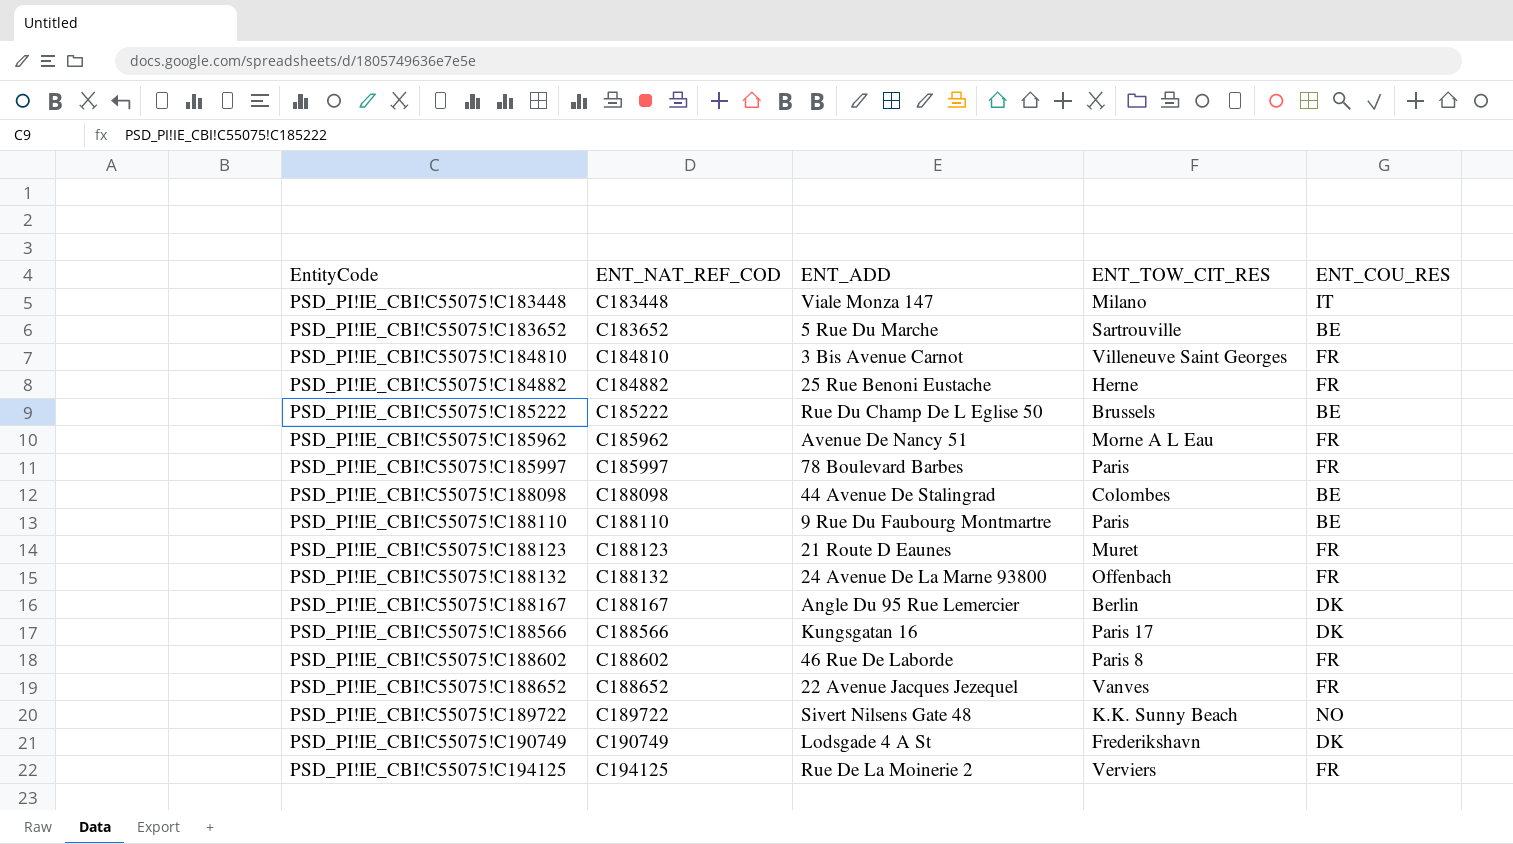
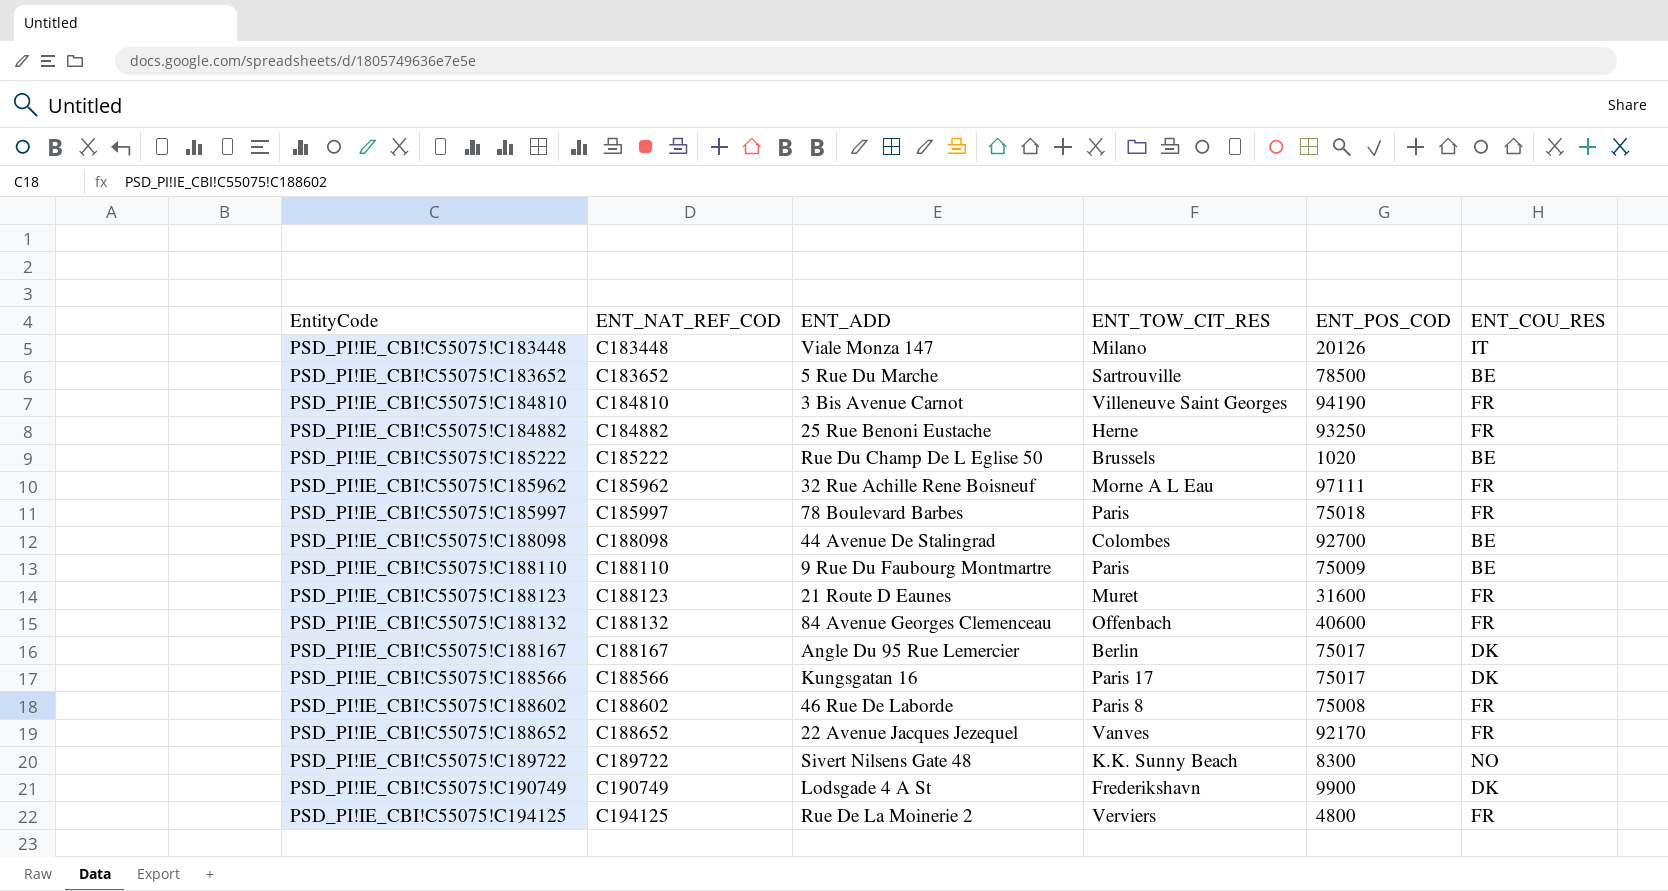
column ENT_POS_COD | position: none -> 5
PSD_PI!IE_CBI!C55075!C185962 | ENT_ADD: Avenue De Nancy 51 -> 32 Rue Achille Rene Boisneuf
PSD_PI!IE_CBI!C55075!C188132 | ENT_ADD: 24 Avenue De La Marne 93800 -> 84 Avenue Georges Clemenceau

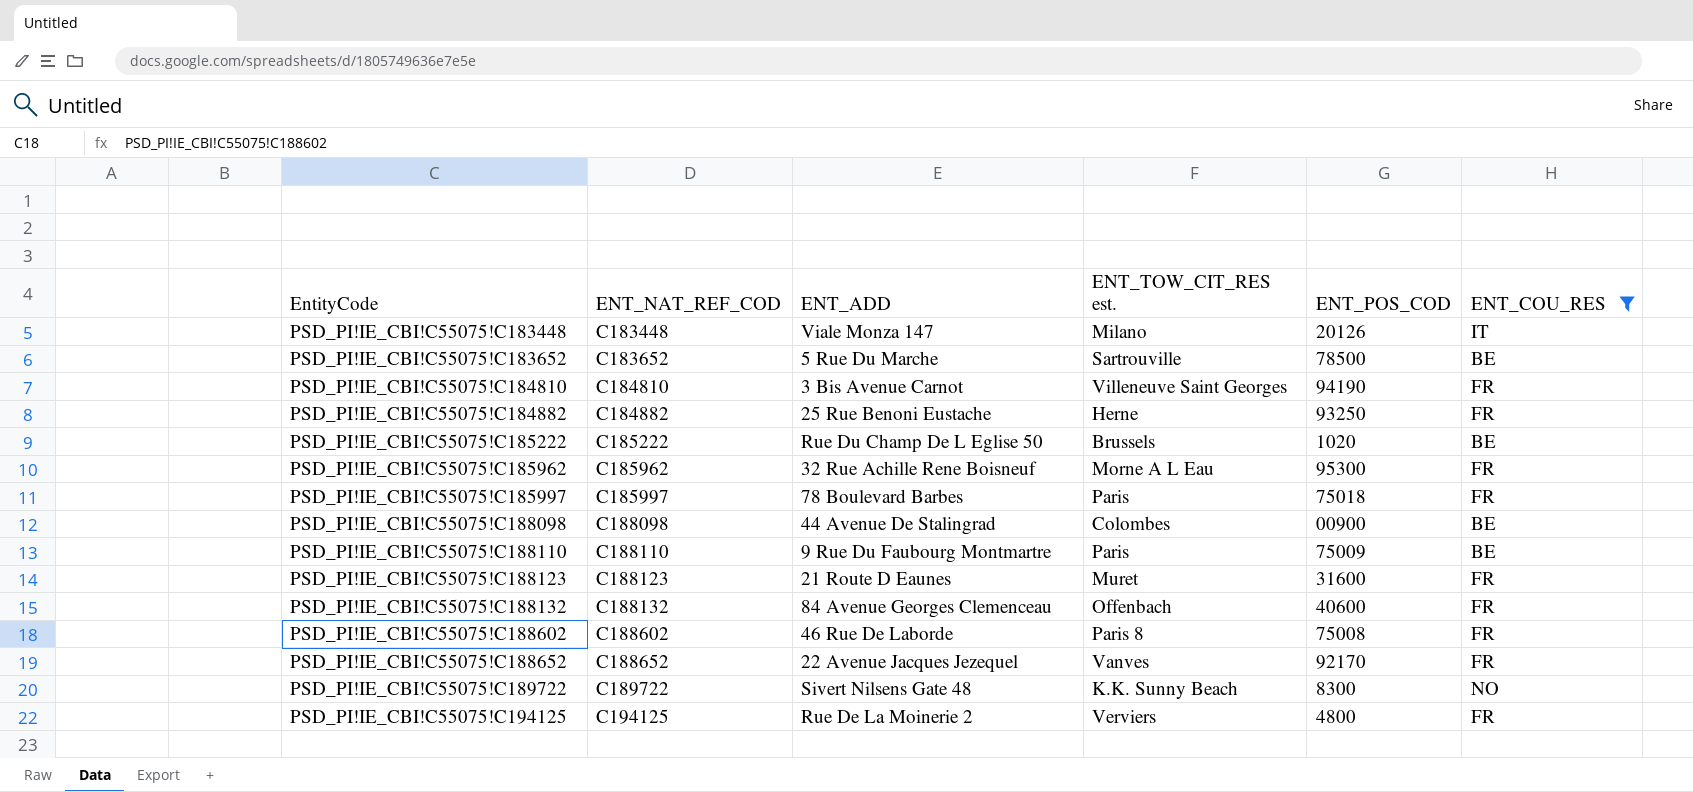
filter: none -> ENT_COU_RES != DK
column name: ENT_TOW_CIT_RES -> ENT_TOW_CIT_RES est.
PSD_PI!IE_CBI!C55075!C185962 | ENT_POS_COD: 97111 -> 95300
PSD_PI!IE_CBI!C55075!C188098 | ENT_POS_COD: 92700 -> 00900

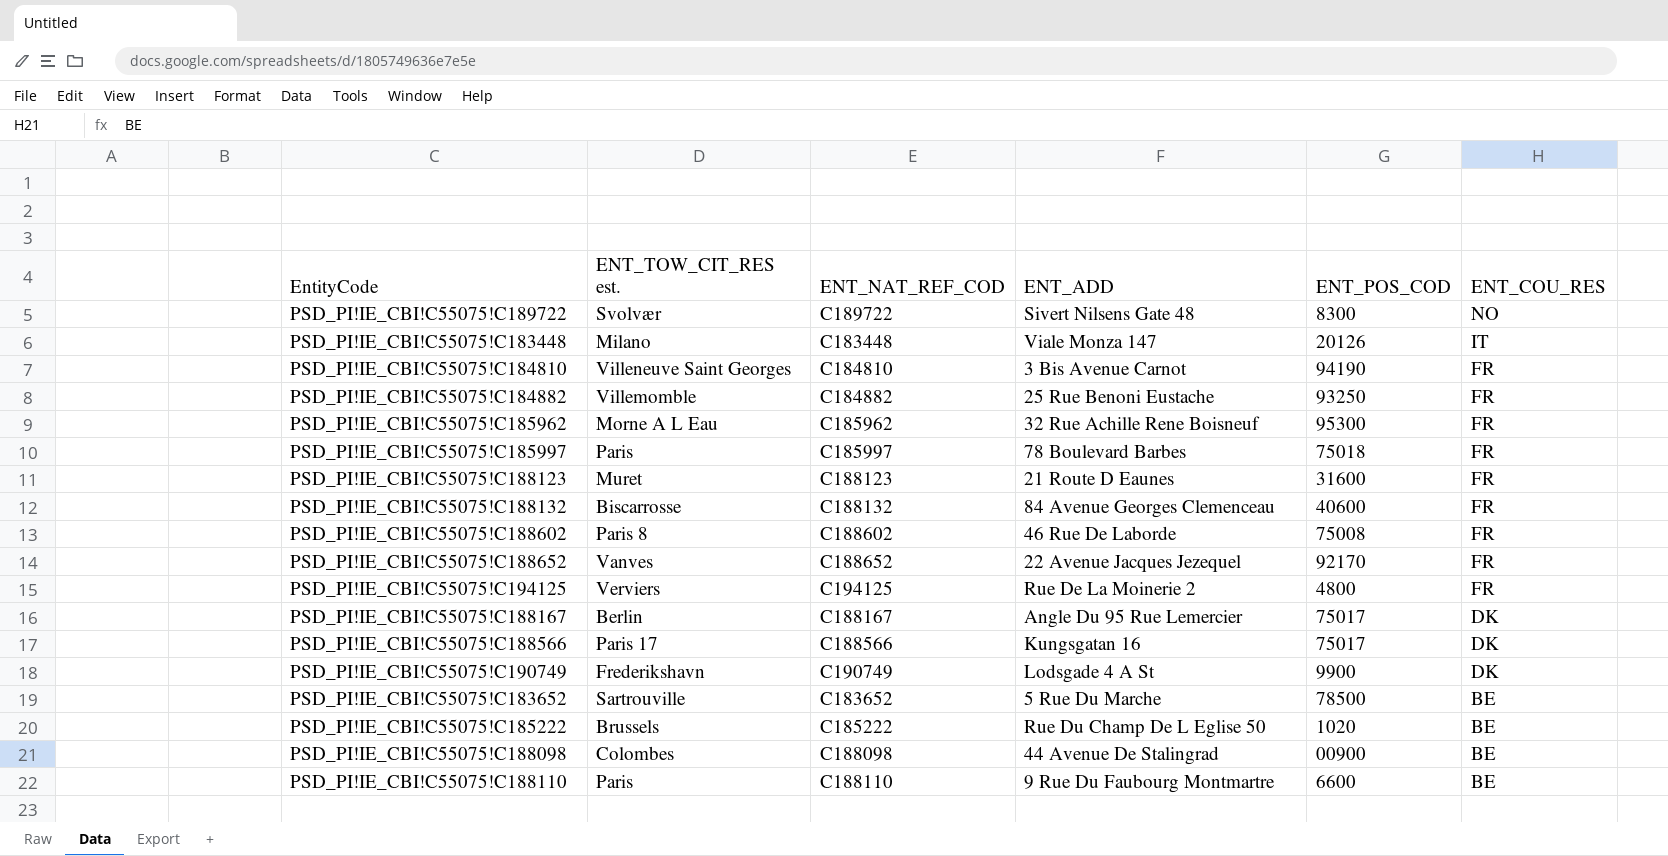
filter: ENT_COU_RES != DK -> none
row order: EntityCode ascending -> ENT_COU_RES descending
column ENT_TOW_CIT_RES est. | position: 4 -> 2
PSD_PI!IE_CBI!C55075!C189722 | ENT_TOW_CIT_RES est.: K.K. Sunny Beach -> Svolvær
PSD_PI!IE_CBI!C55075!C184882 | ENT_TOW_CIT_RES est.: Herne -> Villemomble
PSD_PI!IE_CBI!C55075!C188132 | ENT_TOW_CIT_RES est.: Offenbach -> Biscarrosse
PSD_PI!IE_CBI!C55075!C188110 | ENT_POS_COD: 75009 -> 6600

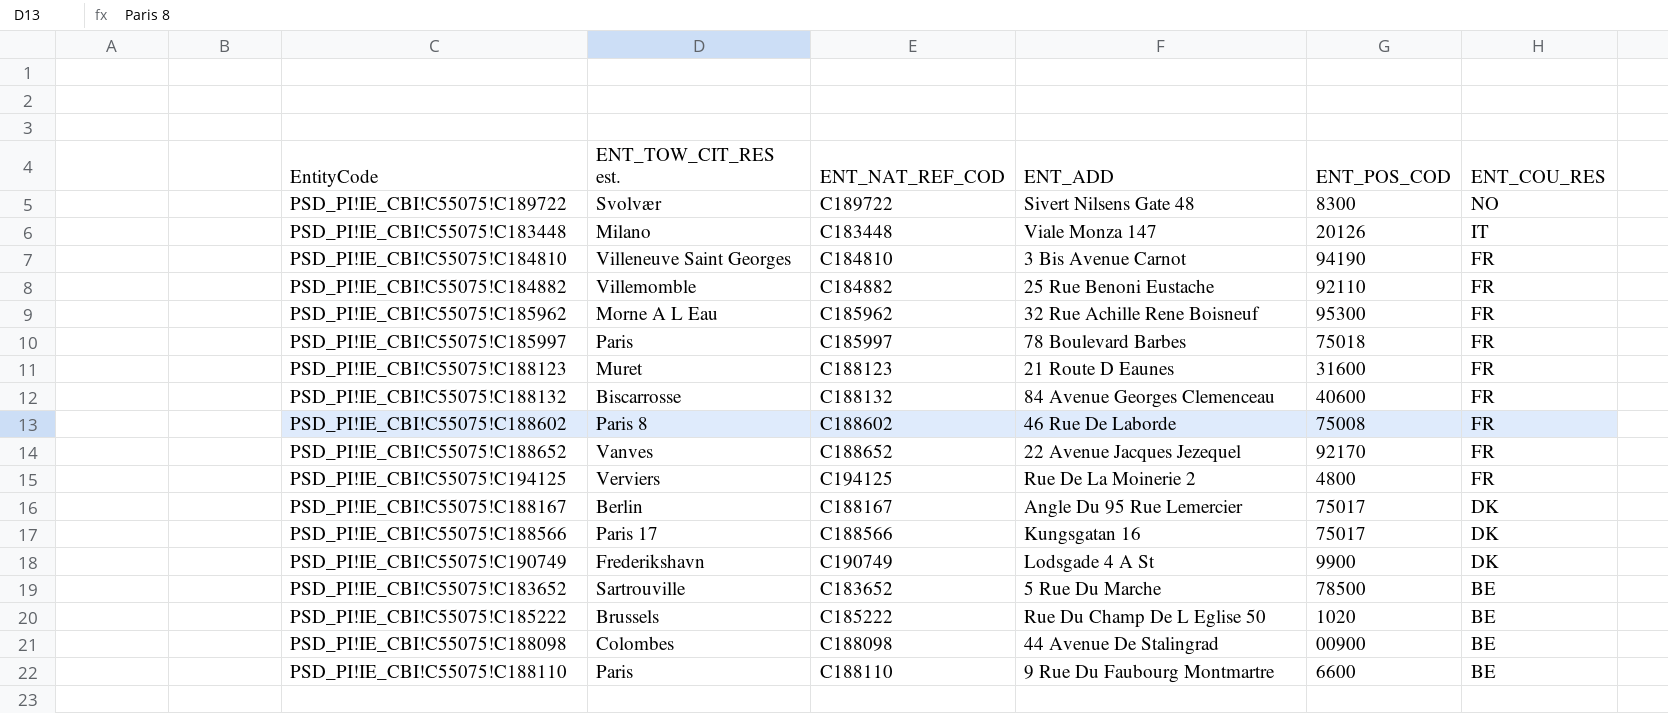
PSD_PI!IE_CBI!C55075!C184882 | ENT_POS_COD: 93250 -> 92110

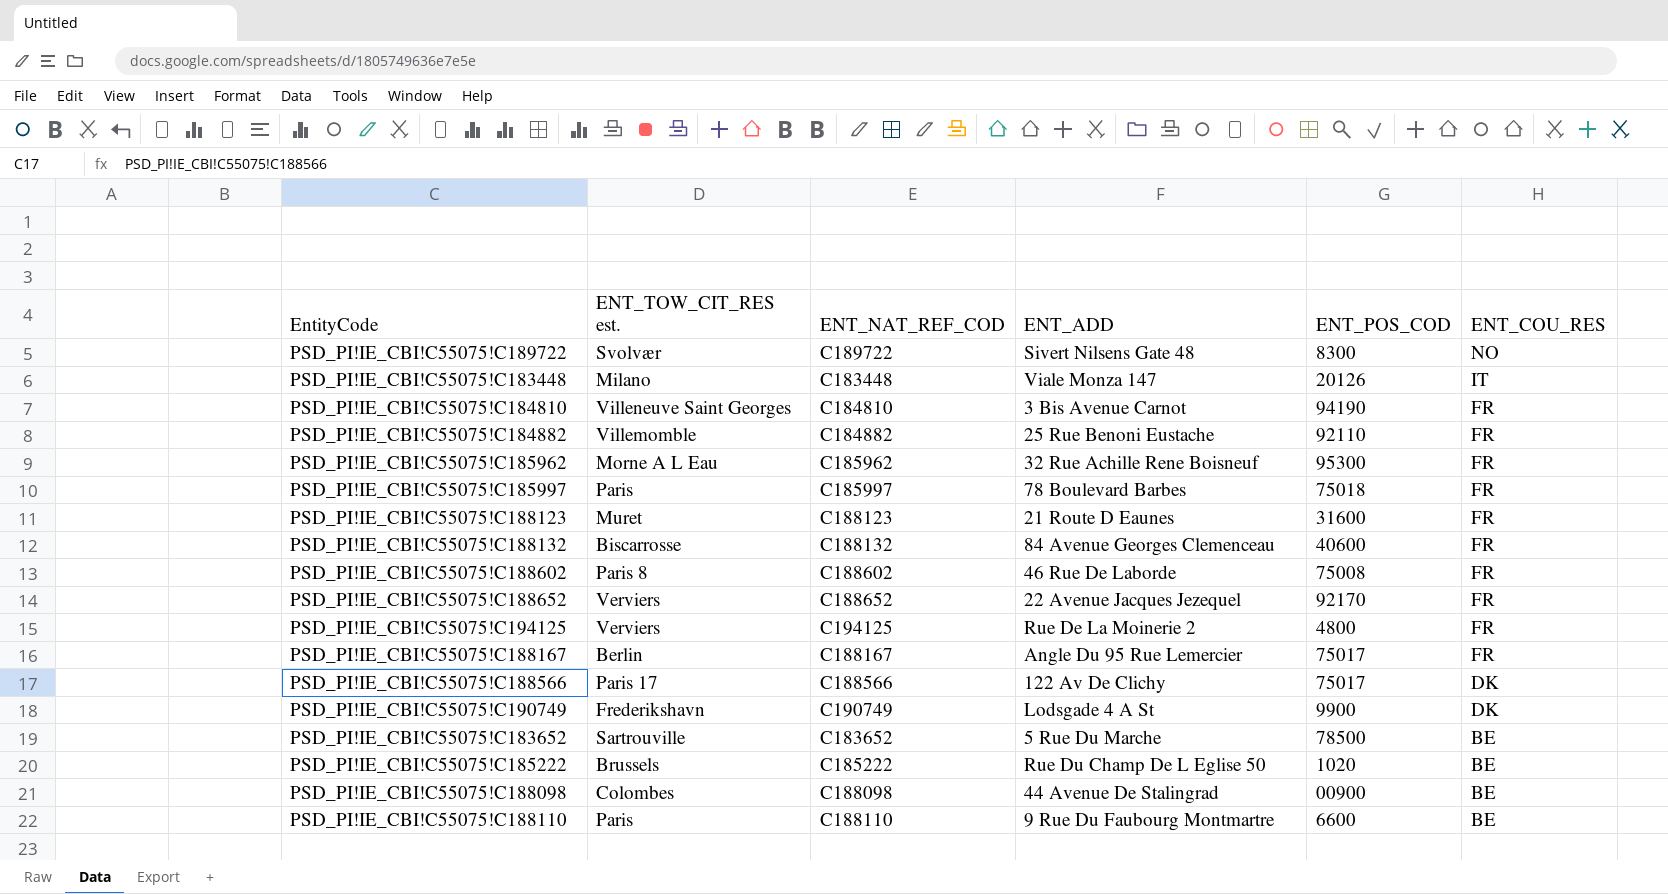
PSD_PI!IE_CBI!C55075!C188652 | ENT_TOW_CIT_RES est.: Vanves -> Verviers
PSD_PI!IE_CBI!C55075!C188167 | ENT_COU_RES: DK -> FR
PSD_PI!IE_CBI!C55075!C188566 | ENT_ADD: Kungsgatan 16 -> 122 Av De Clichy

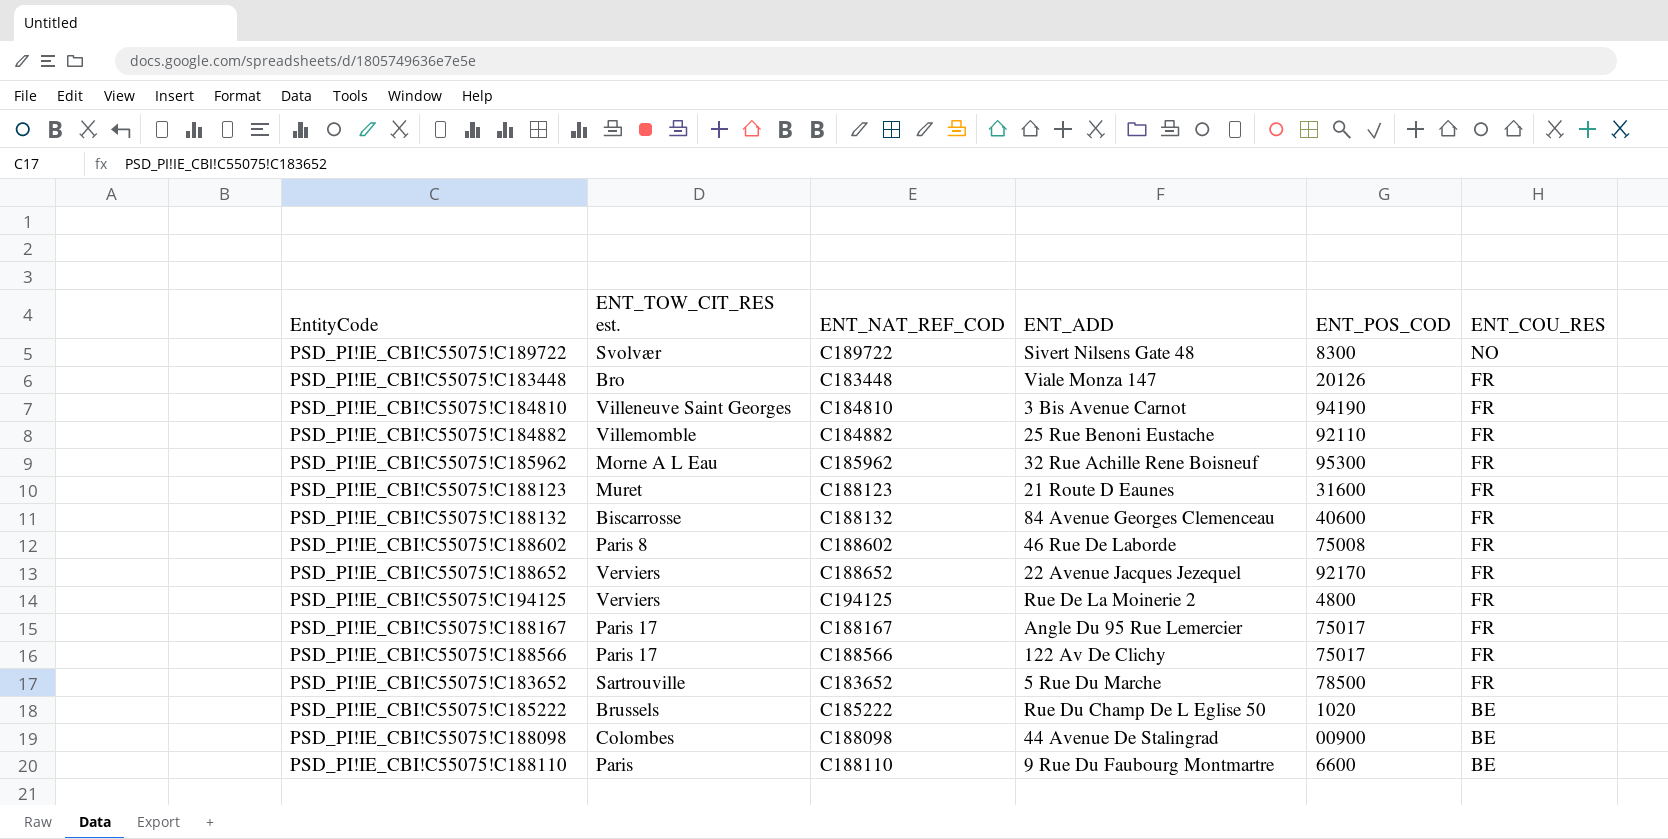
row PSD_PI!IE_CBI!C55075!C185997: Paris | C185997 | 78 Boulevard Barbes | 75018 | FR -> none
row PSD_PI!IE_CBI!C55075!C190749: Frederikshavn | C190749 | Lodsgade 4 A St | 9900 | DK -> none
PSD_PI!IE_CBI!C55075!C183448 | ENT_TOW_CIT_RES est.: Milano -> Bro
PSD_PI!IE_CBI!C55075!C183448 | ENT_COU_RES: IT -> FR
PSD_PI!IE_CBI!C55075!C188167 | ENT_TOW_CIT_RES est.: Berlin -> Paris 17
PSD_PI!IE_CBI!C55075!C188566 | ENT_COU_RES: DK -> FR
PSD_PI!IE_CBI!C55075!C183652 | ENT_COU_RES: BE -> FR

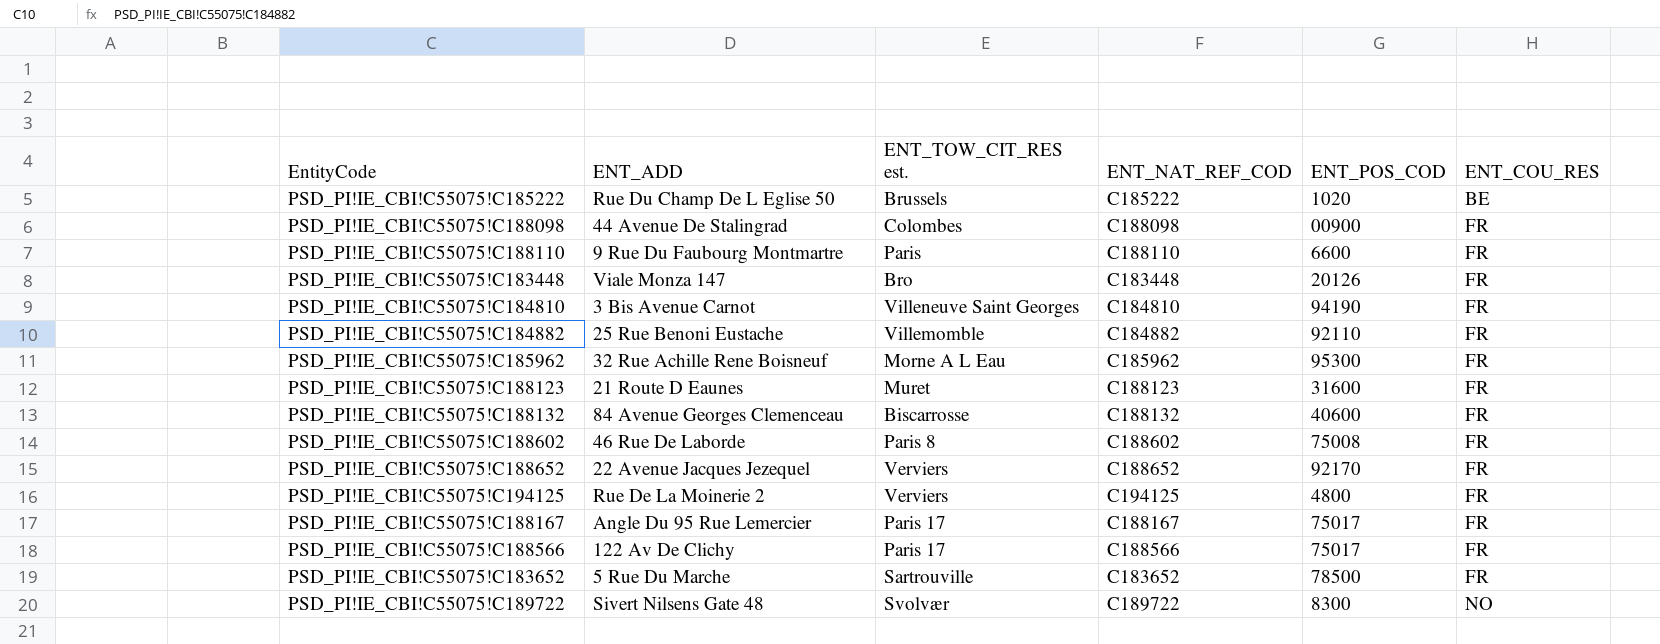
row order: ENT_COU_RES descending -> ENT_COU_RES ascending
column ENT_ADD | position: 4 -> 2
PSD_PI!IE_CBI!C55075!C188098 | ENT_COU_RES: BE -> FR
PSD_PI!IE_CBI!C55075!C188110 | ENT_COU_RES: BE -> FR

